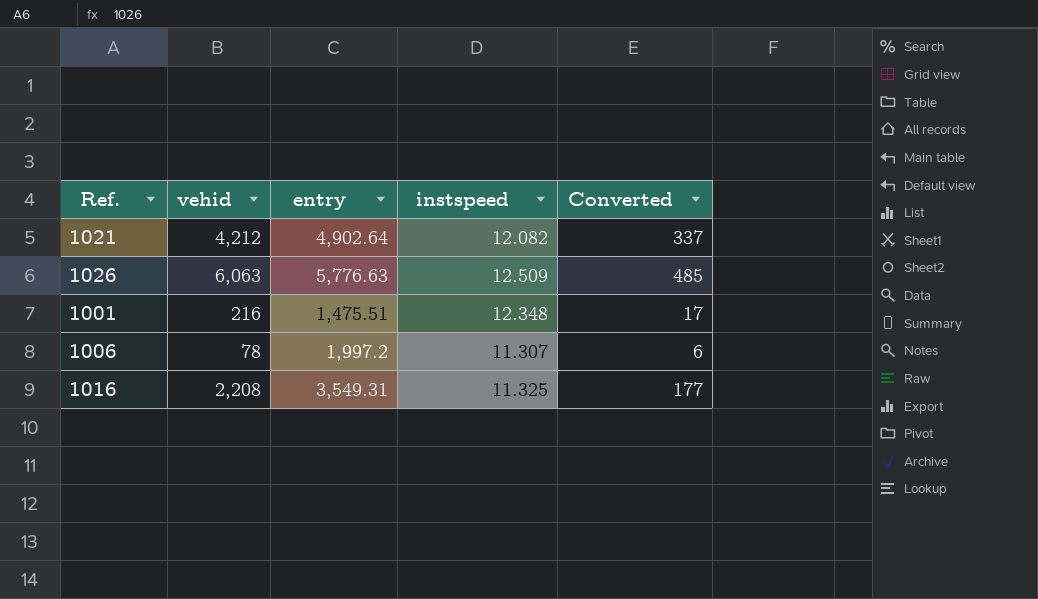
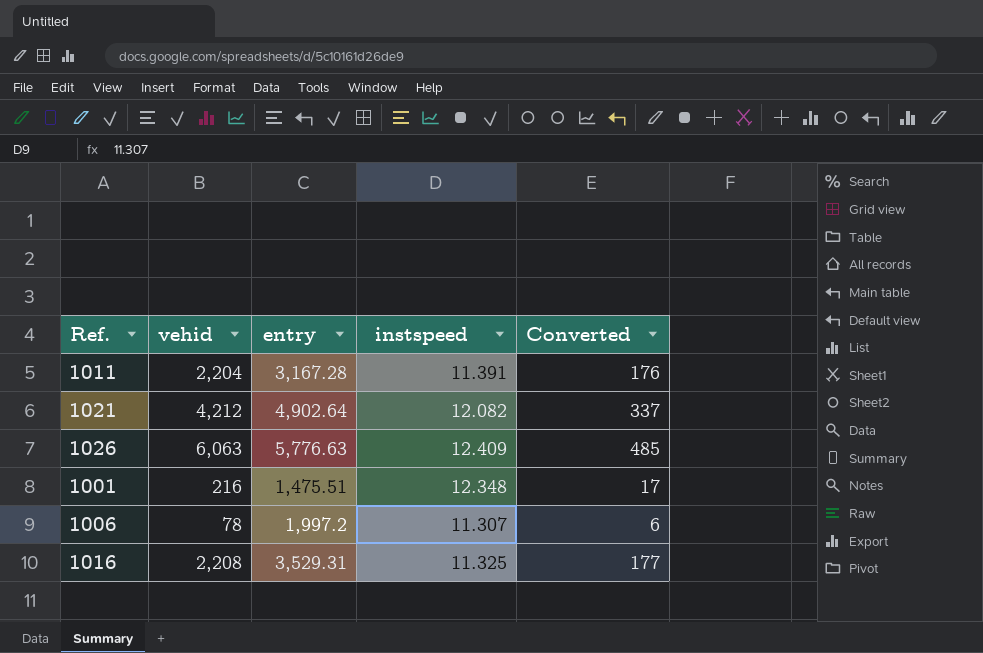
row 1011: none -> 2,204 | 3,167.28 | 11.391 | 176
1026 | instspeed: 12.509 -> 12.409
1016 | entry: 3,549.31 -> 3,529.31

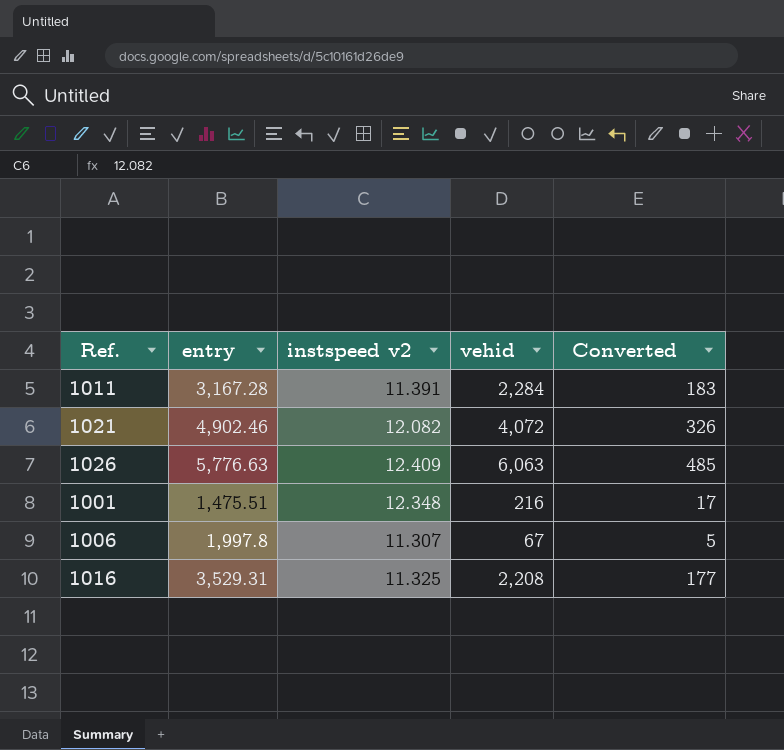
column name: instspeed -> instspeed v2
column vehid | position: 2 -> 4
1011 | vehid: 2,204 -> 2,284
1011 | Converted: 176 -> 183
1021 | entry: 4,902.64 -> 4,902.46
1021 | vehid: 4,212 -> 4,072
1021 | Converted: 337 -> 326
1006 | entry: 1,997.2 -> 1,997.8
1006 | vehid: 78 -> 67
1006 | Converted: 6 -> 5

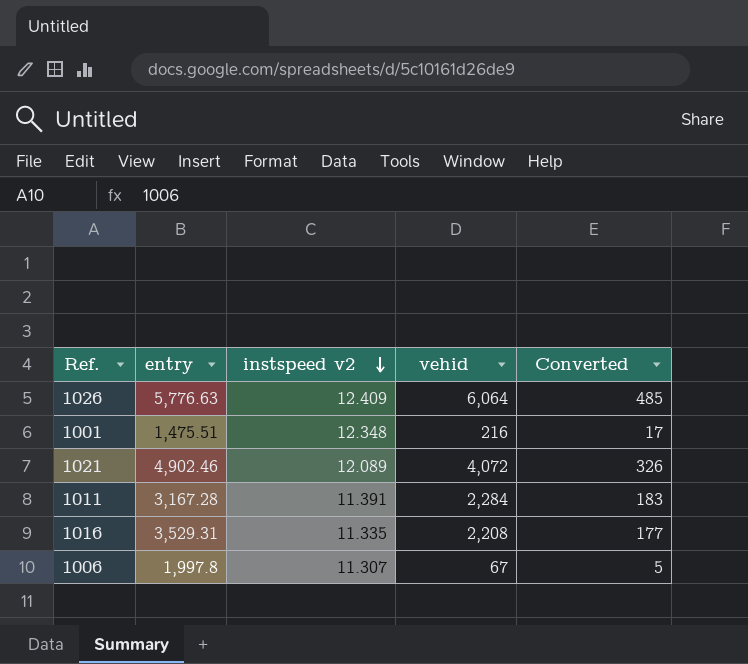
row order: none -> instspeed v2 descending
1026 | vehid: 6,063 -> 6,064
1021 | instspeed v2: 12.082 -> 12.089
1016 | instspeed v2: 11.325 -> 11.335

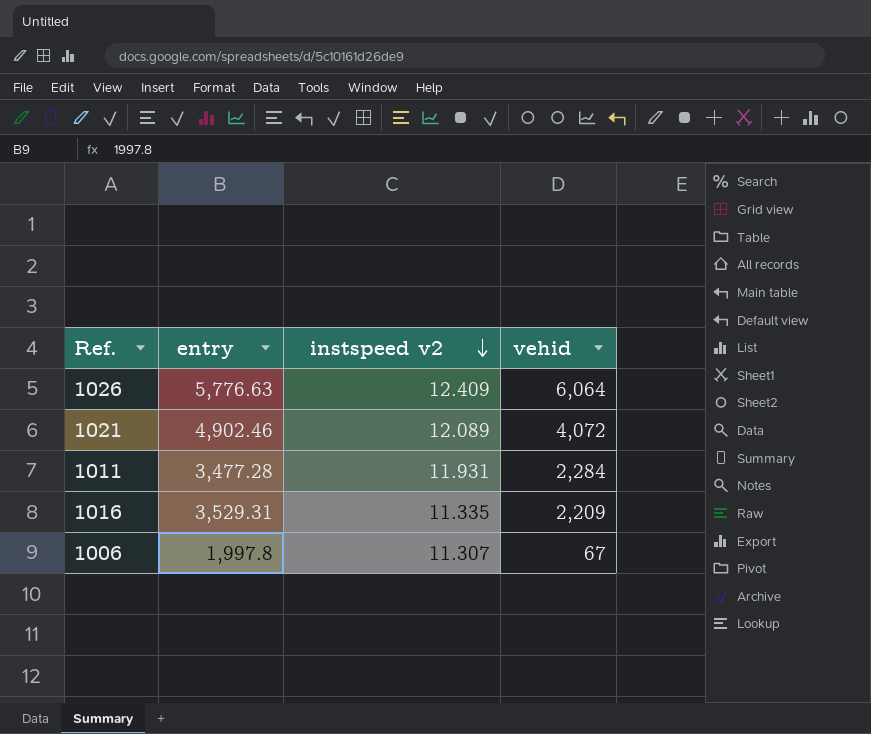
column Converted | formula: [vehid] * 0.08 -> none
row 1001: 1,475.51 | 12.348 | 216 | 17 -> none
1011 | entry: 3,167.28 -> 3,477.28
1011 | instspeed v2: 11.391 -> 11.931
1016 | vehid: 2,208 -> 2,209

